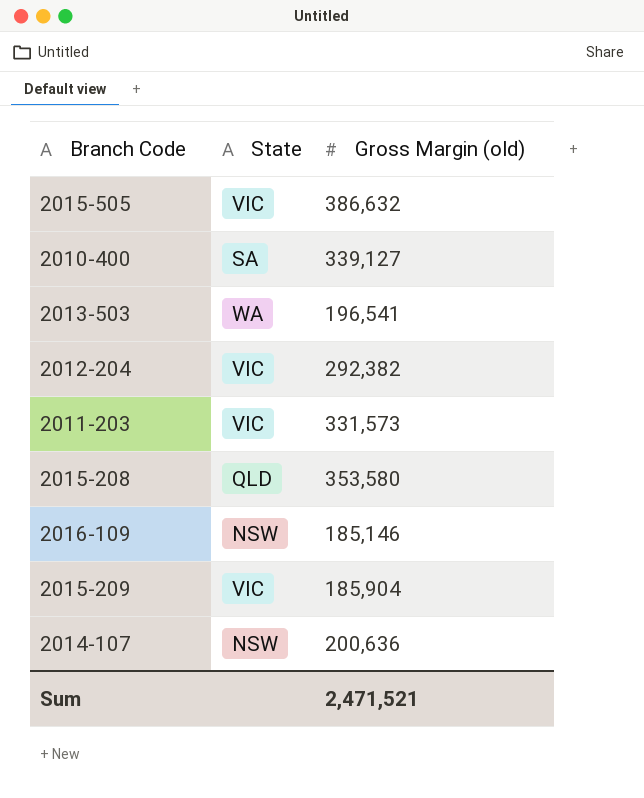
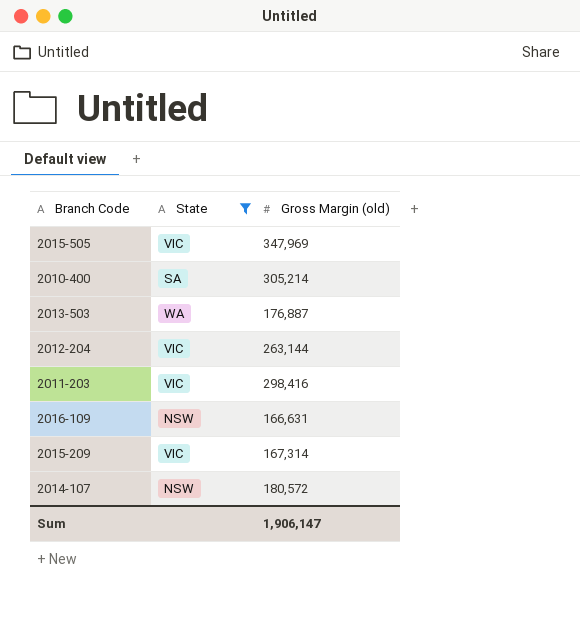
filter: none -> State != QLD
2015-505 | Gross Margin (old): 386,632 -> 347,969
2010-400 | Gross Margin (old): 339,127 -> 305,214
2013-503 | Gross Margin (old): 196,541 -> 176,887
2012-204 | Gross Margin (old): 292,382 -> 263,144
2011-203 | Gross Margin (old): 331,573 -> 298,416
2016-109 | Gross Margin (old): 185,146 -> 166,631
2015-209 | Gross Margin (old): 185,904 -> 167,314
2014-107 | Gross Margin (old): 200,636 -> 180,572
Sum | Gross Margin (old): 2,471,521 -> 1,906,147

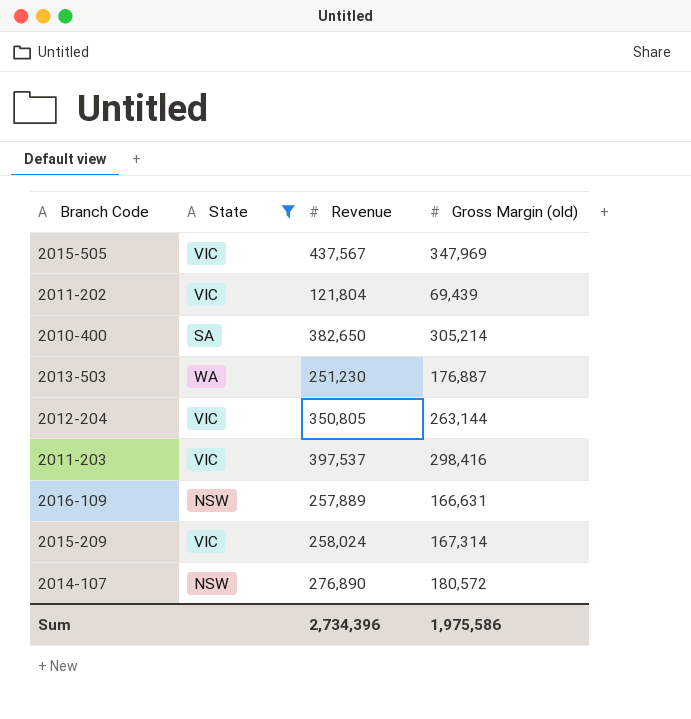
column Revenue | position: none -> 3
row 2011-202: none -> VIC | 121,804 | 69,439
Sum | Gross Margin (old): 1,906,147 -> 1,975,586

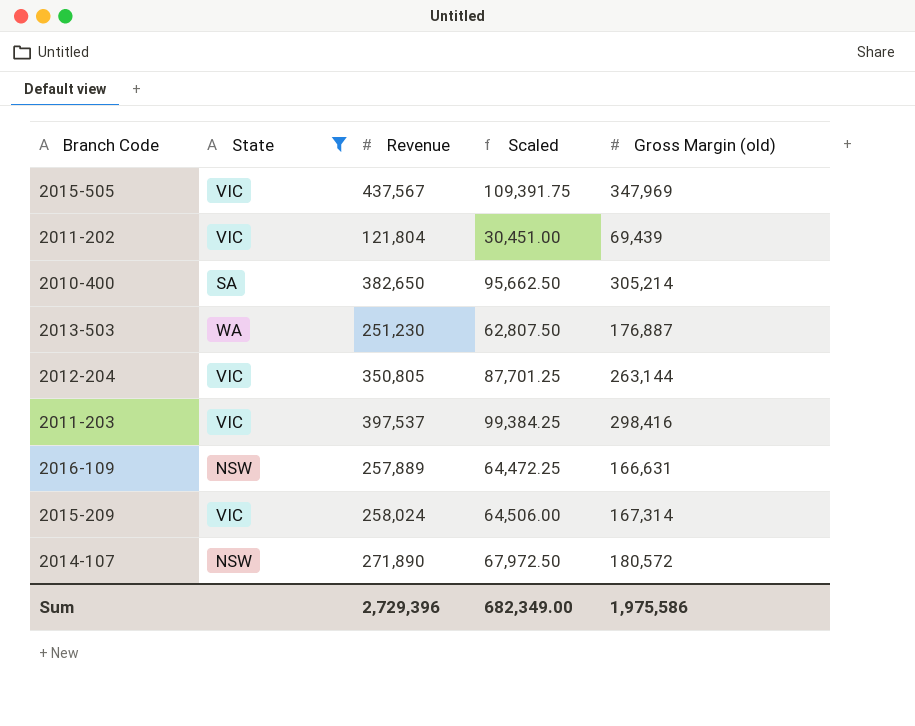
column Scaled | formula: none -> [Revenue] * 0.25
2014-107 | Revenue: 276,890 -> 271,890
Sum | Revenue: 2,734,396 -> 2,729,396

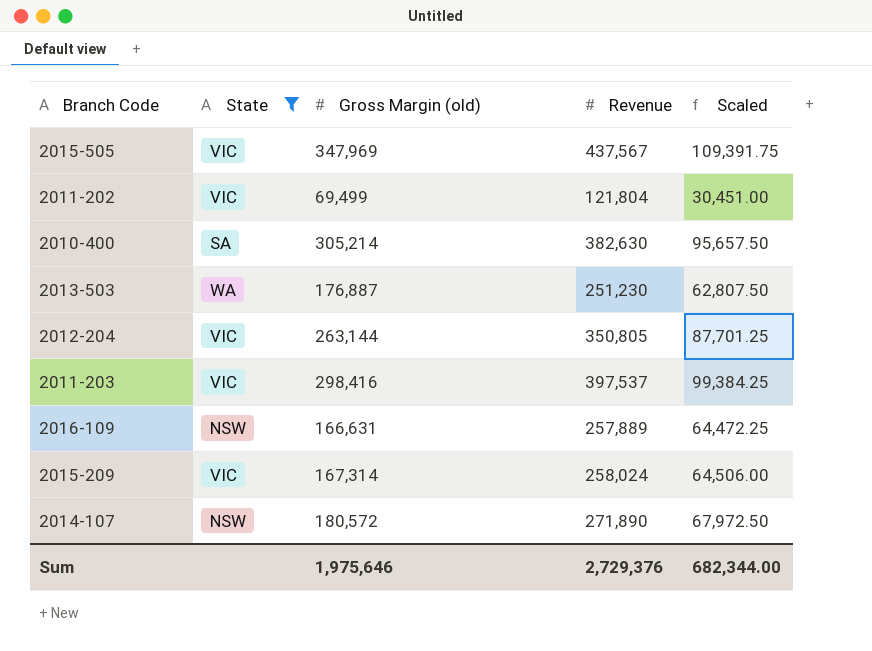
column Gross Margin (old) | position: 5 -> 3
2011-202 | Gross Margin (old): 69,439 -> 69,499
2010-400 | Revenue: 382,650 -> 382,630
2010-400 | Scaled: 95,662.50 -> 95,657.50
Sum | Gross Margin (old): 1,975,586 -> 1,975,646
Sum | Revenue: 2,729,396 -> 2,729,376
Sum | Scaled: 682,349.00 -> 682,344.00

